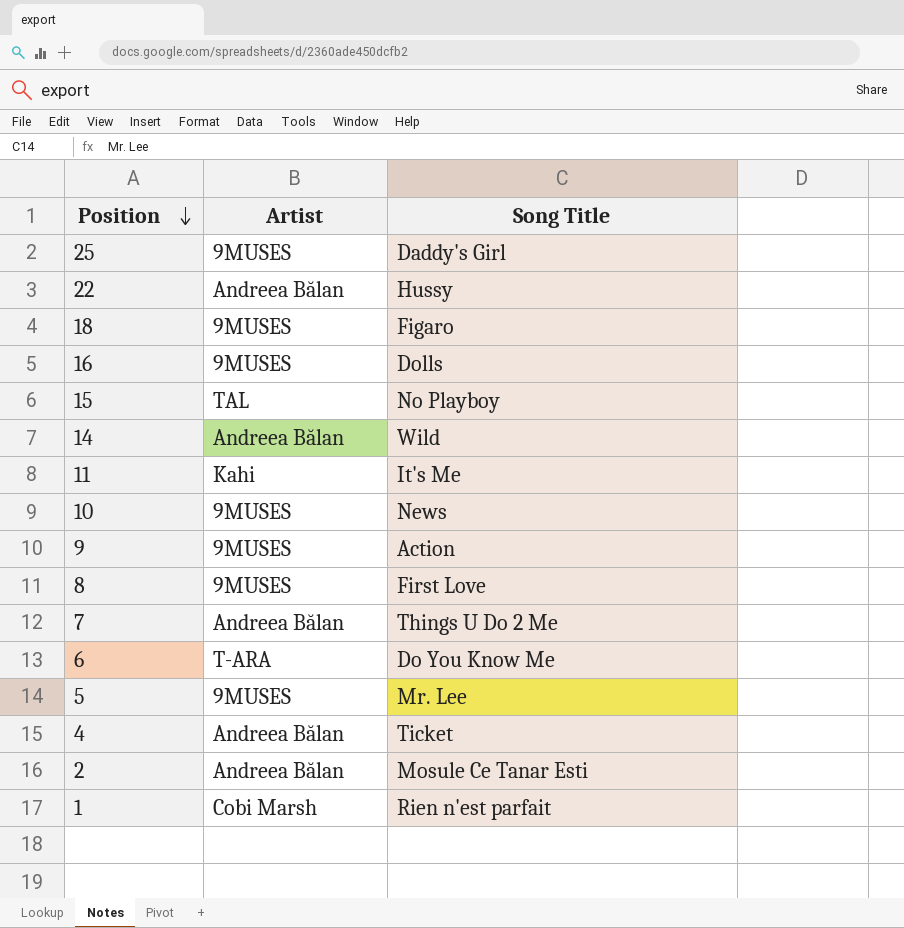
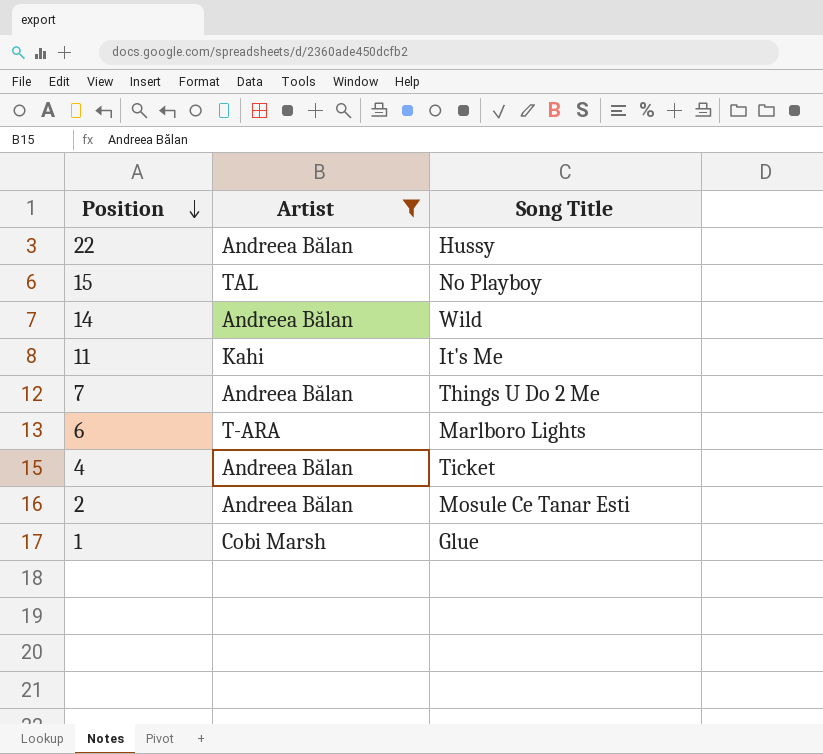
filter: none -> Artist != 9MUSES
6 | Song Title: Do You Know Me -> Marlboro Lights
1 | Song Title: Rien n'est parfait -> Glue

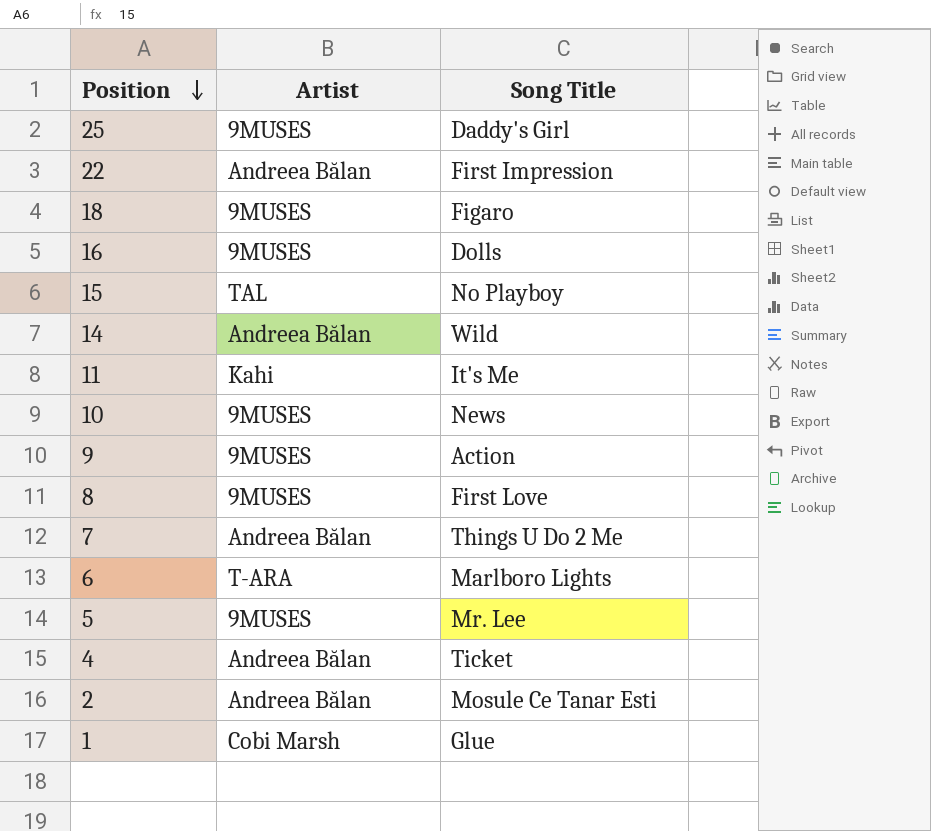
filter: Artist != 9MUSES -> none
22 | Song Title: Hussy -> First Impression

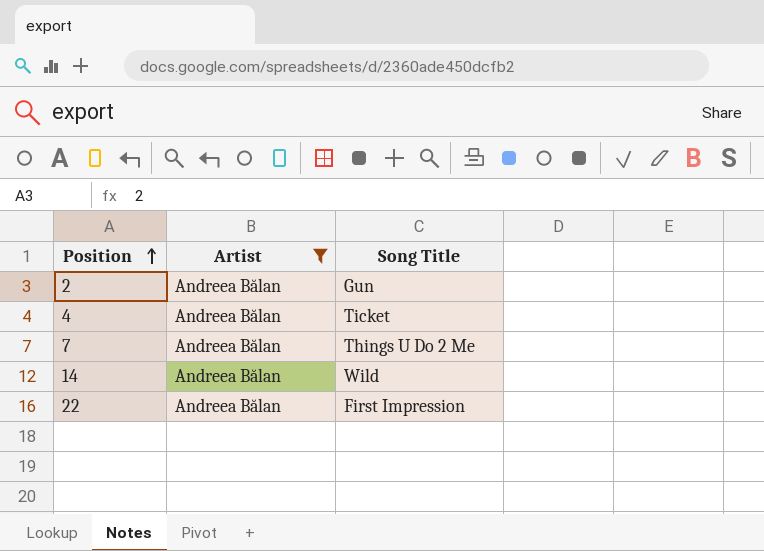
filter: none -> Artist = Andreea Bălan
row order: Position descending -> Position ascending
2 | Song Title: Mosule Ce Tanar Esti -> Gun

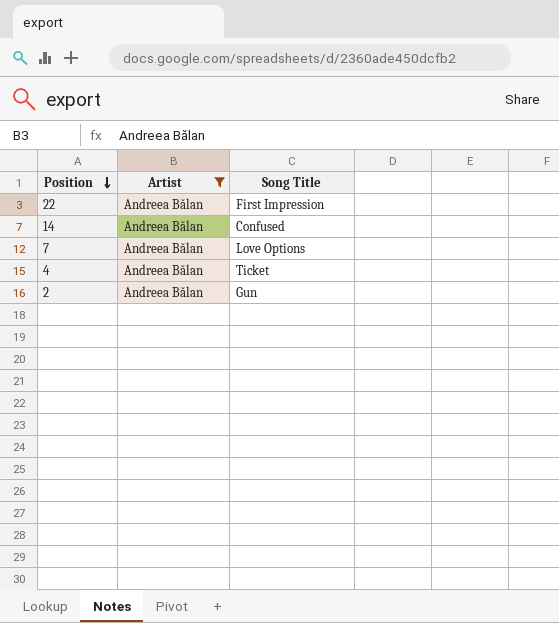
row order: Position ascending -> Position descending
14 | Song Title: Wild -> Confused
7 | Song Title: Things U Do 2 Me -> Love Options

